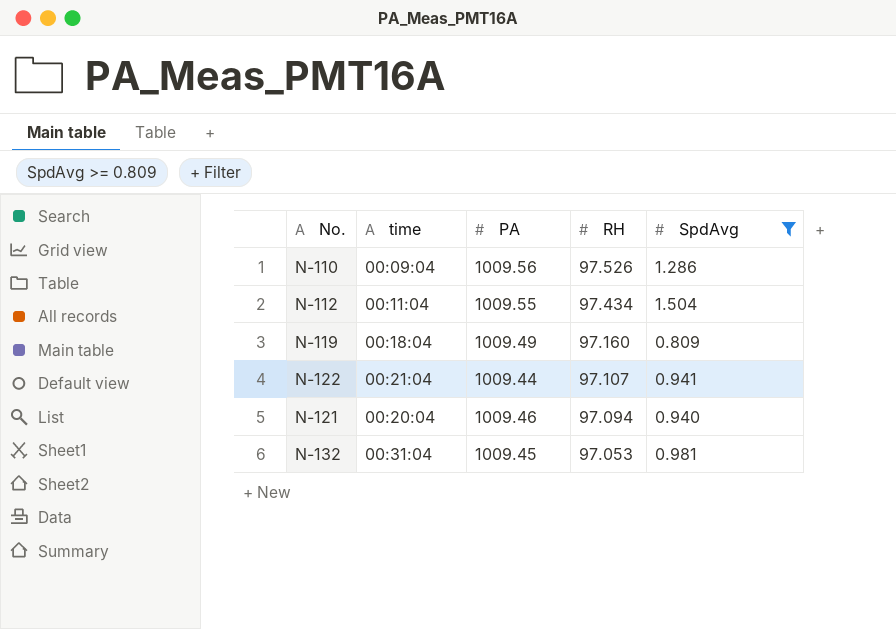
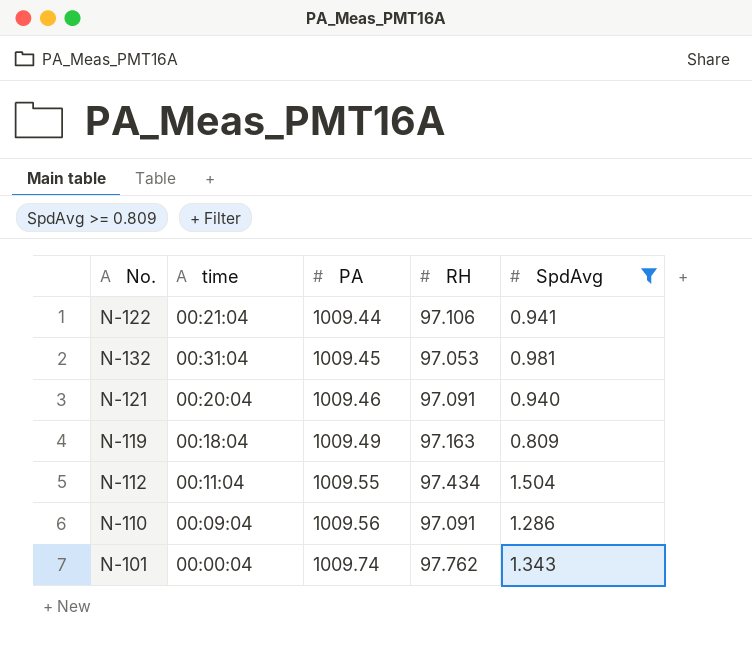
row order: RH descending -> PA ascending
N-122 | RH: 97.107 -> 97.106
N-121 | RH: 97.094 -> 97.091
N-119 | RH: 97.160 -> 97.163
N-110 | RH: 97.526 -> 97.091
row N-101: none -> 00:00:04 | 1009.74 | 97.762 | 1.343

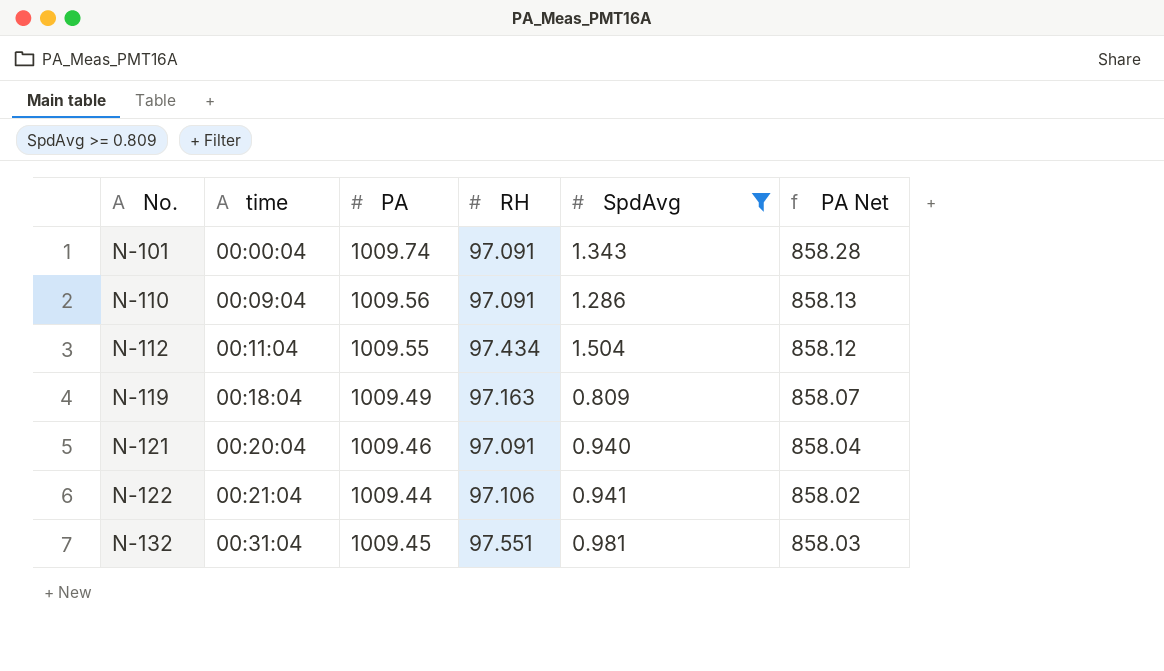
row order: PA ascending -> No. ascending
column PA Net | formula: none -> [PA] * 0.85
N-101 | RH: 97.762 -> 97.091
N-132 | RH: 97.053 -> 97.551

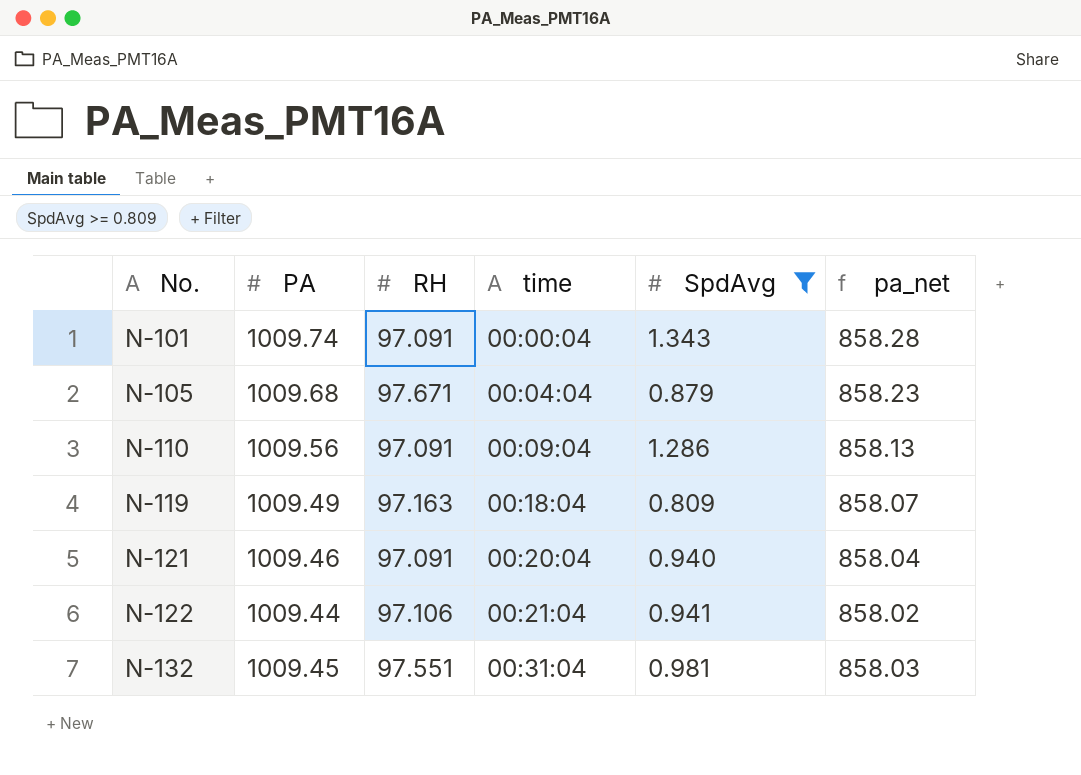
column time | position: 2 -> 4
column name: PA Net -> pa_net
row N-112: 00:11:04 | 1009.55 | 97.434 | 1.504 | 858.12 -> none
row N-105: none -> 1009.68 | 97.671 | 00:04:04 | 0.879 | 858.23

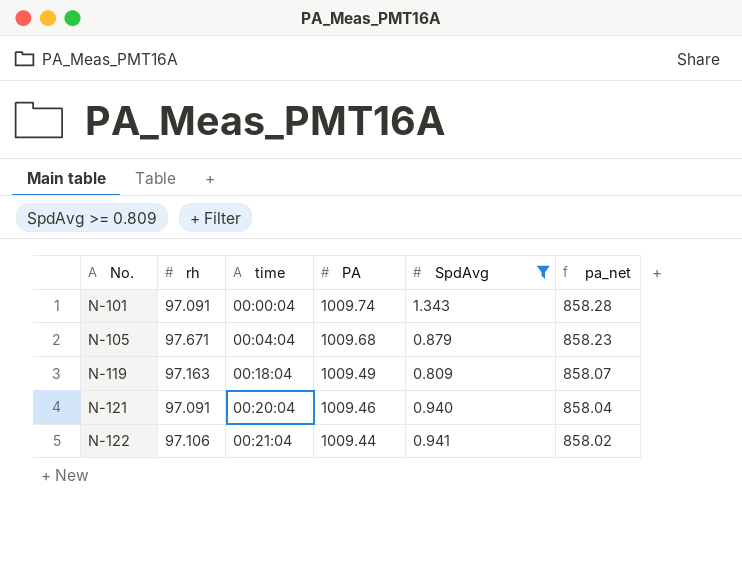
column name: RH -> rh
column PA | position: 2 -> 4
row N-110: 1009.56 | 97.091 | 00:09:04 | 1.286 | 858.13 -> none
row N-132: 1009.45 | 97.551 | 00:31:04 | 0.981 | 858.03 -> none

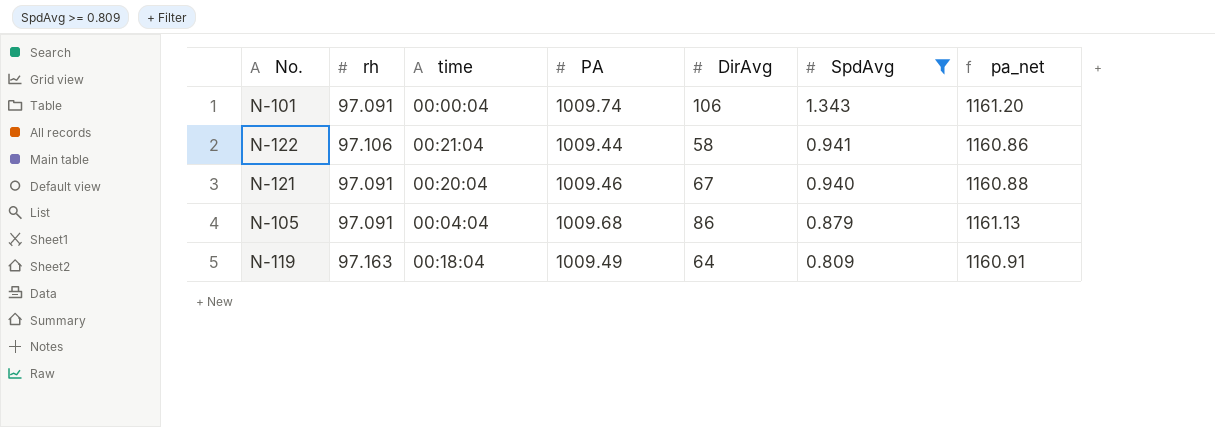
row order: No. ascending -> SpdAvg descending
column DirAvg | position: none -> 5
column pa_net | formula: [PA] * 0.85 -> [PA] * 1.15
N-105 | rh: 97.671 -> 97.091

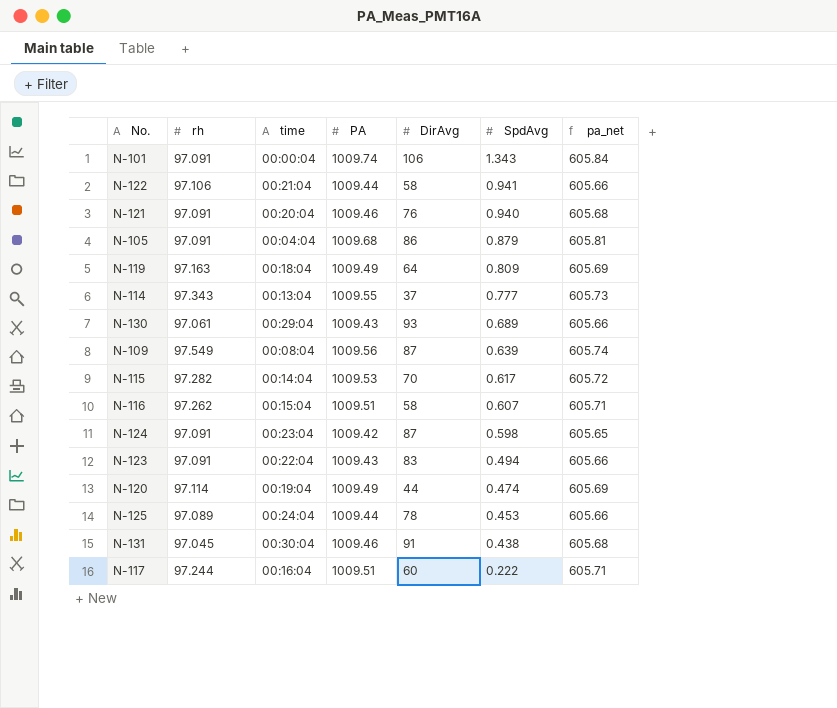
filter: SpdAvg >= 0.809 -> none
column pa_net | formula: [PA] * 1.15 -> [PA] * 0.6
N-121 | DirAvg: 67 -> 76

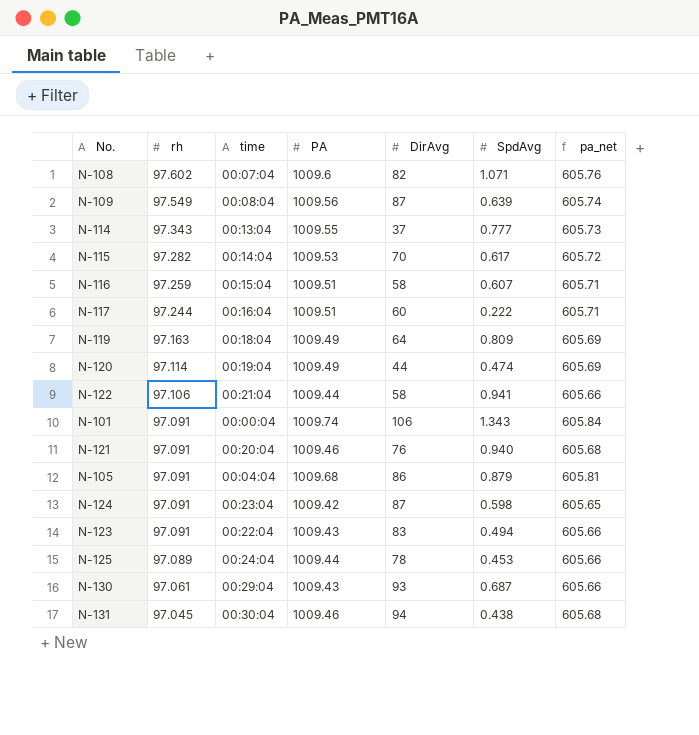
row order: SpdAvg descending -> rh descending
row N-108: none -> 97.602 | 00:07:04 | 1009.6 | 82 | 1.071 | 605.76
N-116 | rh: 97.262 -> 97.259
N-130 | SpdAvg: 0.689 -> 0.687
N-131 | DirAvg: 91 -> 94

